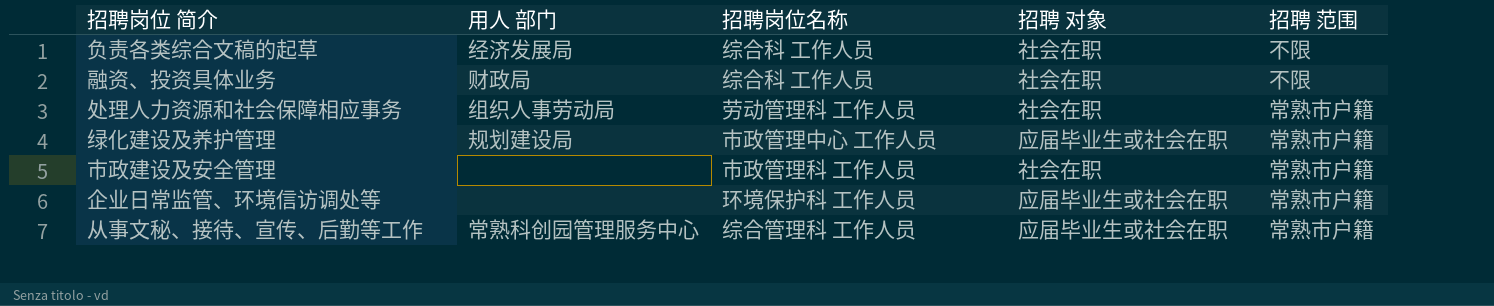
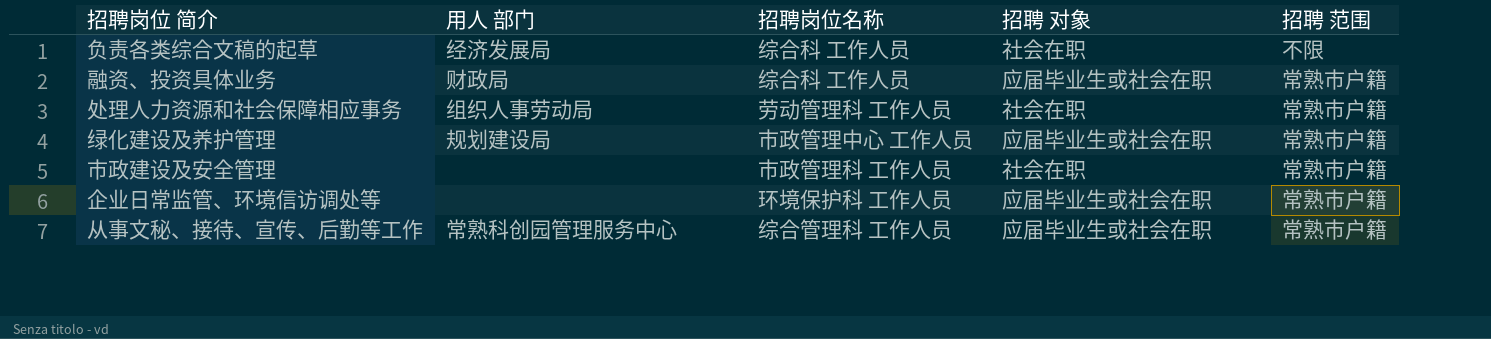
融资、投资具体业务 | 招聘 对象: 社会在职 -> 应届毕业生或社会在职
融资、投资具体业务 | 招聘 范围: 不限 -> 常熟市户籍

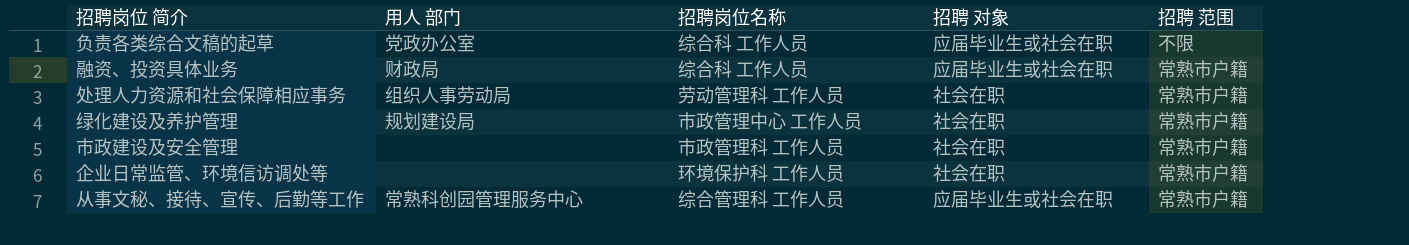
负责各类综合文稿的起草 | 用人 部门: 经济发展局 -> 党政办公室
负责各类综合文稿的起草 | 招聘 对象: 社会在职 -> 应届毕业生或社会在职
绿化建设及养护管理 | 招聘 对象: 应届毕业生或社会在职 -> 社会在职
企业日常监管、环境信访调处等 | 招聘 对象: 应届毕业生或社会在职 -> 社会在职

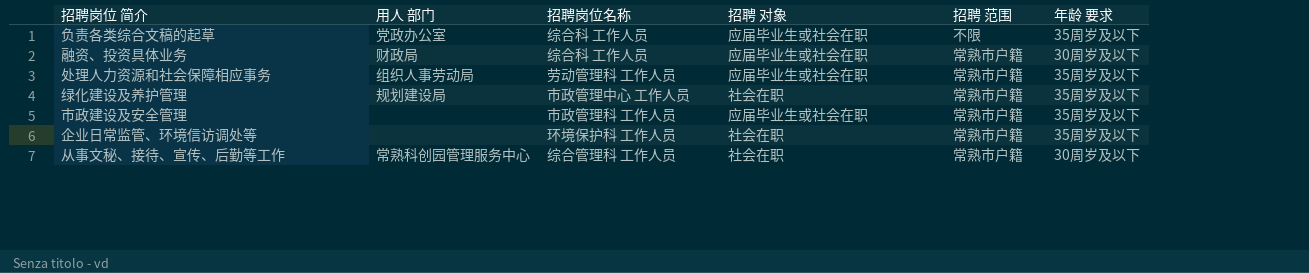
column 年龄 要求 | position: none -> 6
处理人力资源和社会保障相应事务 | 招聘 对象: 社会在职 -> 应届毕业生或社会在职
市政建设及安全管理 | 招聘 对象: 社会在职 -> 应届毕业生或社会在职
从事文秘、接待、宣传、后勤等工作 | 招聘 对象: 应届毕业生或社会在职 -> 社会在职

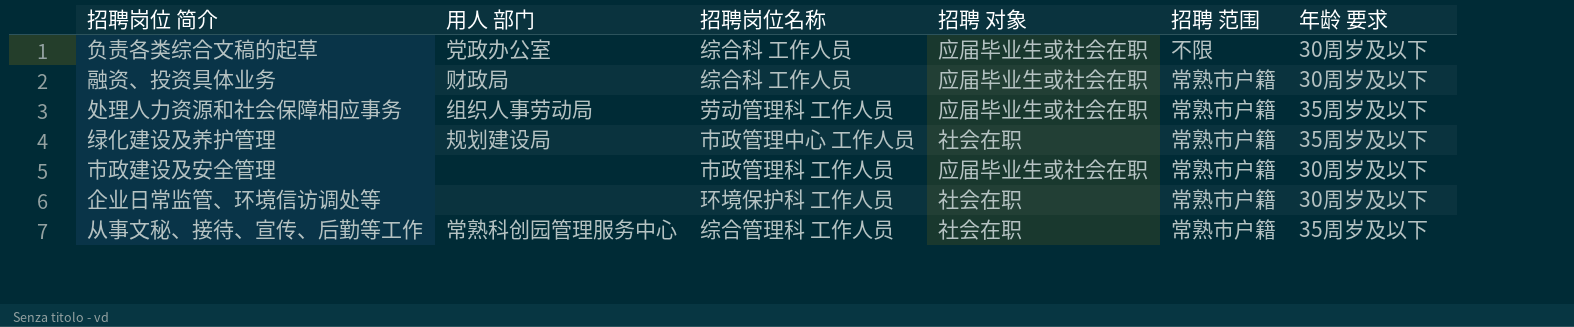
负责各类综合文稿的起草 | 年龄 要求: 35周岁及以下 -> 30周岁及以下
市政建设及安全管理 | 年龄 要求: 35周岁及以下 -> 30周岁及以下
企业日常监管、环境信访调处等 | 年龄 要求: 35周岁及以下 -> 30周岁及以下
从事文秘、接待、宣传、后勤等工作 | 年龄 要求: 30周岁及以下 -> 35周岁及以下

